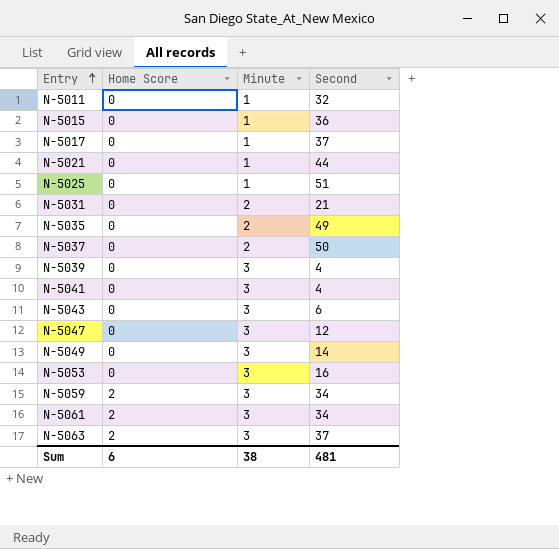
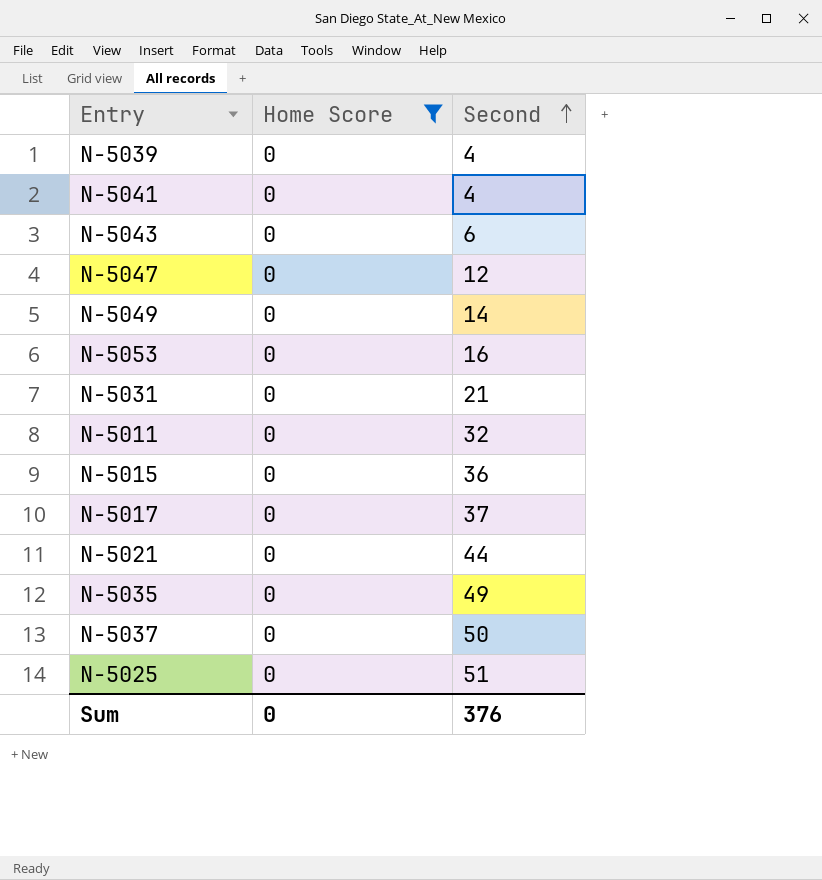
filter: none -> Home Score = 0
row order: Entry ascending -> Second ascending
column Minute | position: 3 -> none
Sum | Home Score: 6 -> 0
Sum | Second: 481 -> 376

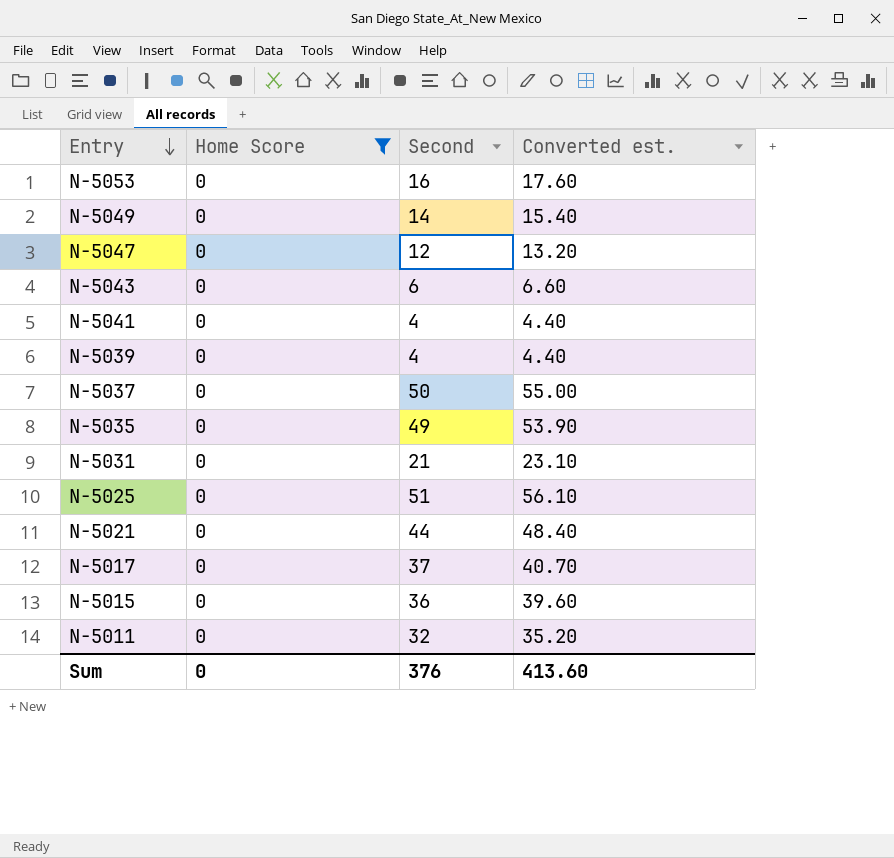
row order: Second ascending -> Entry descending
column Converted est. | formula: none -> [Second] * 1.1

